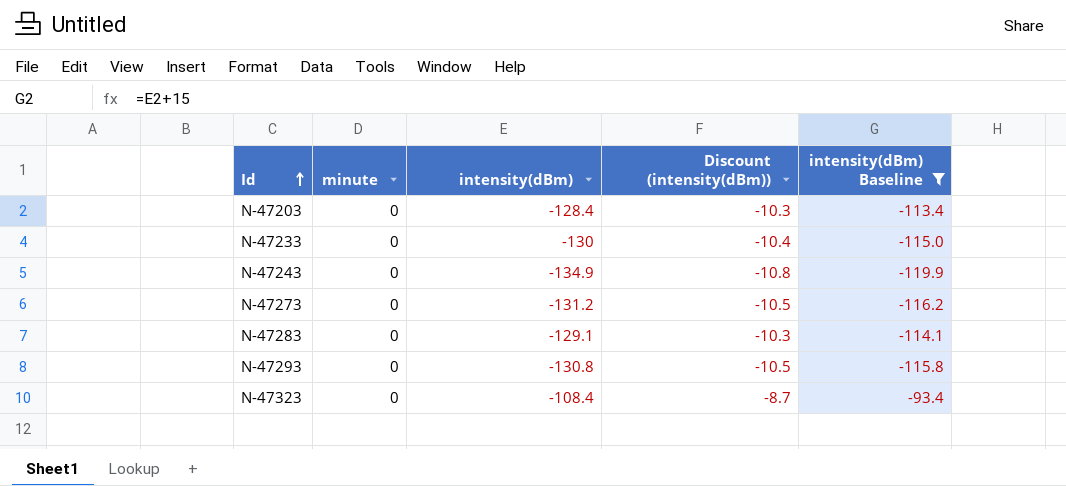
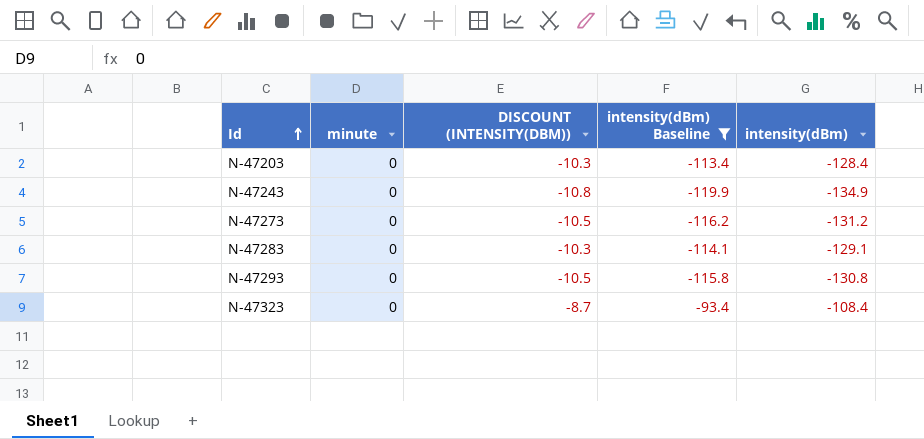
column name: Discount (intensity(dBm)) -> DISCOUNT (INTENSITY(DBM))
column intensity(dBm) | position: 3 -> 5
row N-47233: 0 | -130 | -10.4 | -115.0 -> none

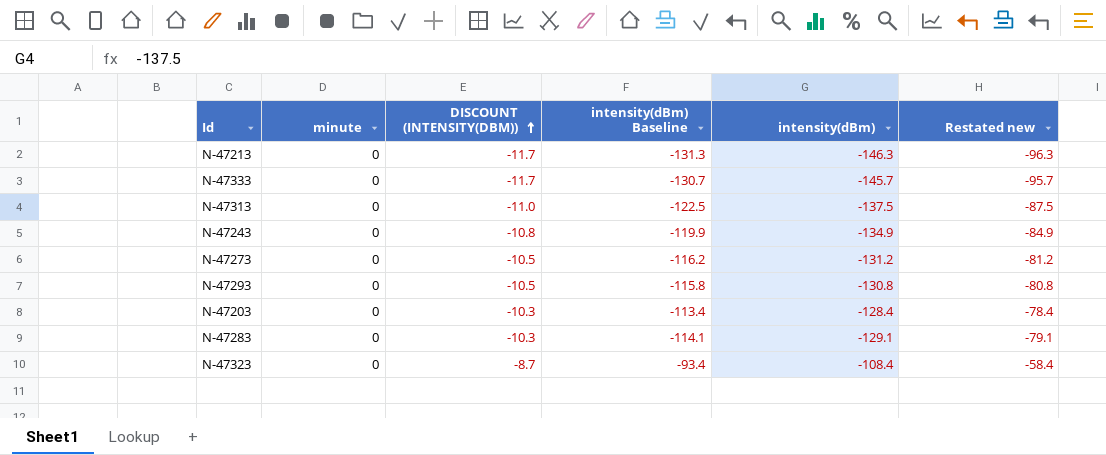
filter: intensity(dBm) Baseline >= -119.9 -> none
row order: Id ascending -> DISCOUNT (INTENSITY(DBM)) ascending
column Restated new | formula: none -> [intensity(dBm)] + 50

